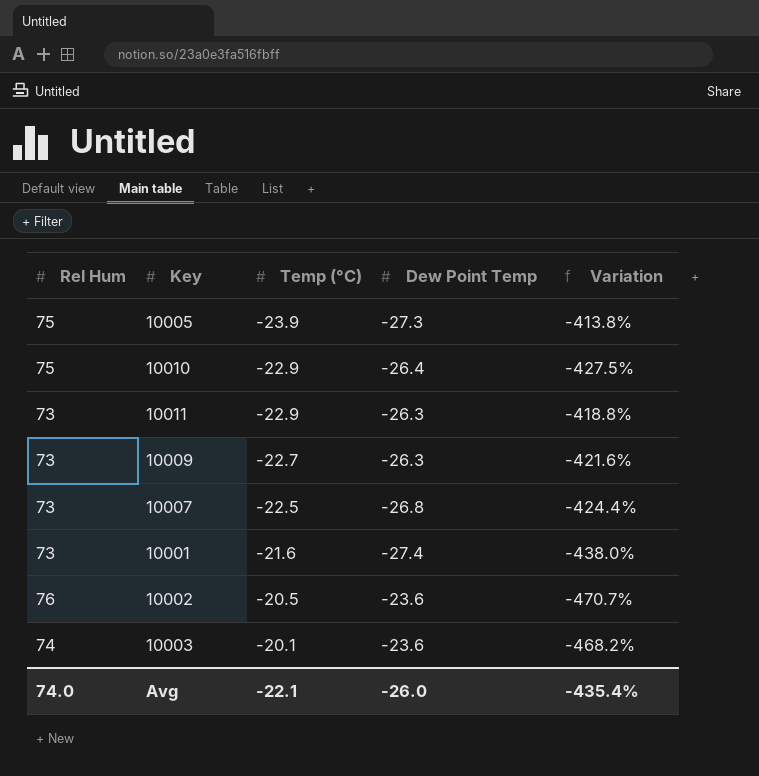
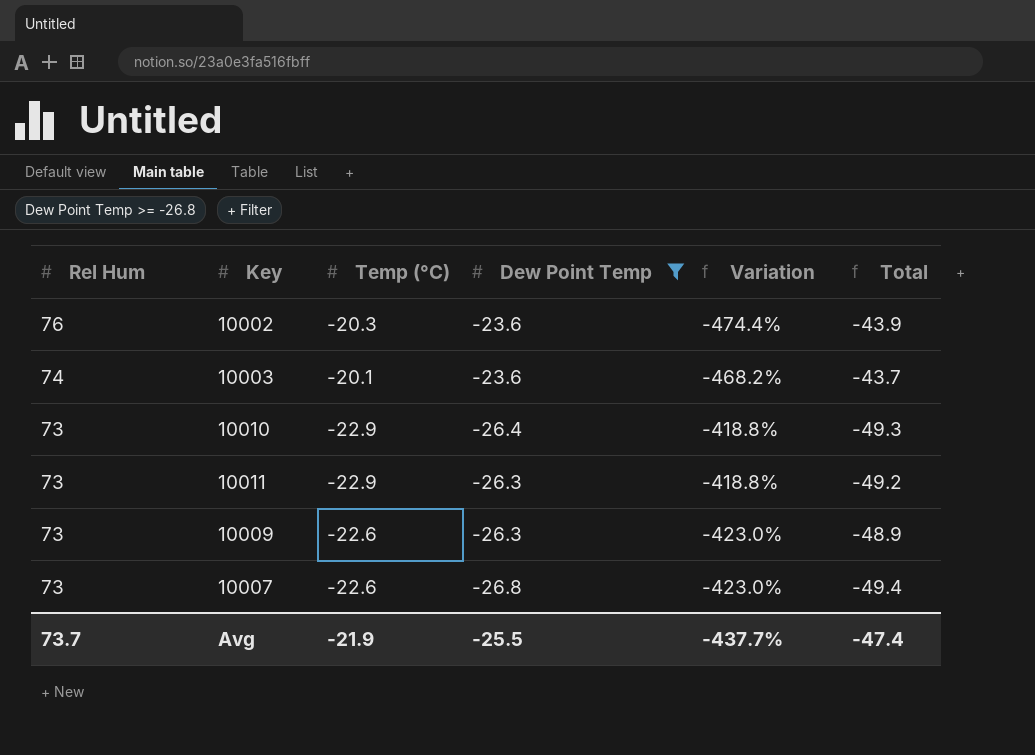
filter: none -> Dew Point Temp >= -26.8
row order: Temp (°C) ascending -> Rel Hum descending
column Total | formula: none -> [Temp (°C)] + [Dew Point Temp]
10002 | Temp (°C): -20.5 -> -20.3
10002 | Variation: -470.7% -> -474.4%
10010 | Rel Hum: 75 -> 73
10010 | Variation: -427.5% -> -418.8%
10009 | Temp (°C): -22.7 -> -22.6
10009 | Variation: -421.6% -> -423.0%
10007 | Temp (°C): -22.5 -> -22.6
10007 | Variation: -424.4% -> -423.0%
Avg | Rel Hum: 74.0 -> 73.7
Avg | Temp (°C): -22.1 -> -21.9
Avg | Dew Point Temp: -26.0 -> -25.5
Avg | Variation: -435.4% -> -437.7%

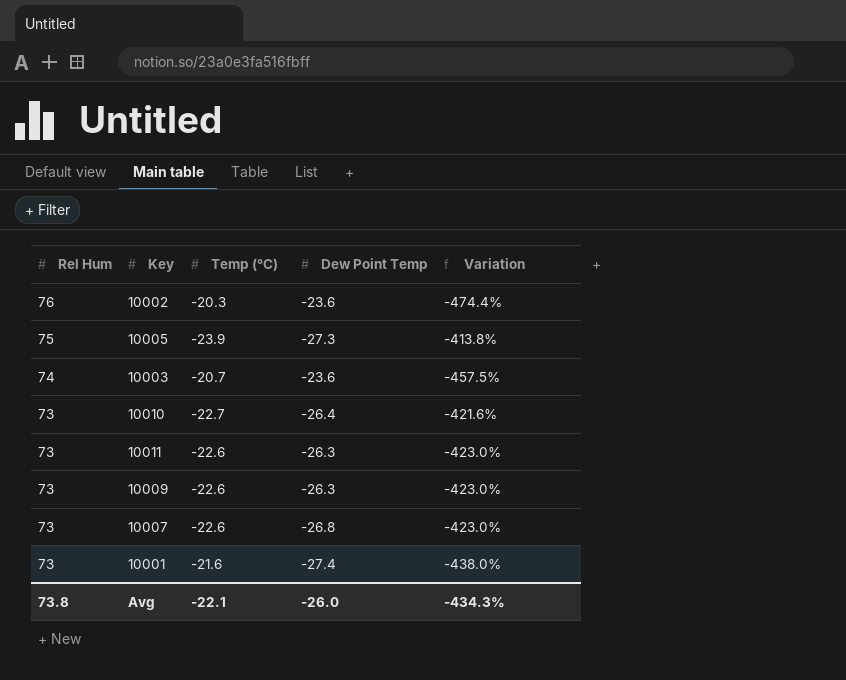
filter: Dew Point Temp >= -26.8 -> none
column Total | formula: [Temp (°C)] + [Dew Point Temp] -> none
10003 | Temp (°C): -20.1 -> -20.7
10003 | Variation: -468.2% -> -457.5%
10010 | Temp (°C): -22.9 -> -22.7
10010 | Variation: -418.8% -> -421.6%
10011 | Temp (°C): -22.9 -> -22.6
10011 | Variation: -418.8% -> -423.0%
Avg | Rel Hum: 73.7 -> 73.8
Avg | Temp (°C): -21.9 -> -22.1
Avg | Dew Point Temp: -25.5 -> -26.0
Avg | Variation: -437.7% -> -434.3%

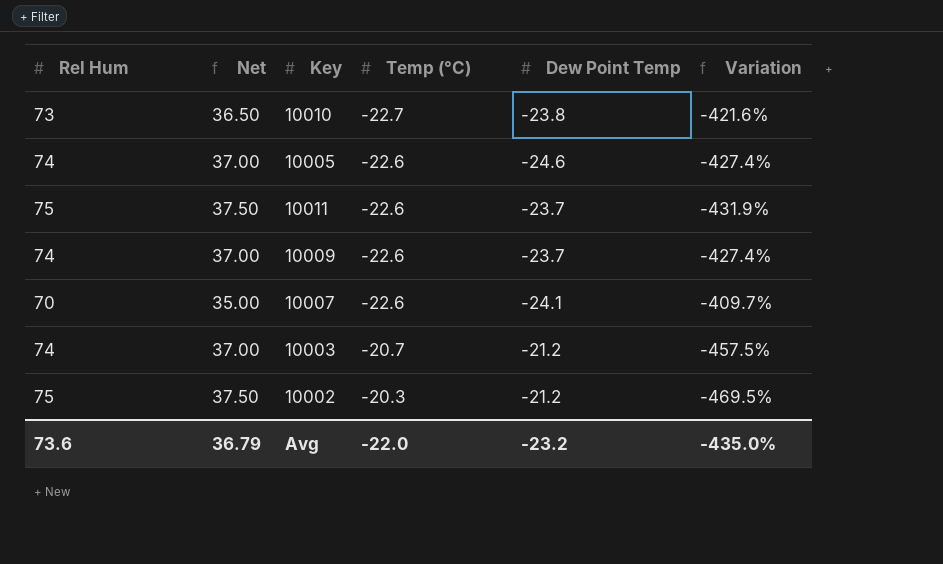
row order: Rel Hum descending -> Temp (°C) ascending
column Net | formula: none -> [Rel Hum] * 0.5
row 10001: 73 | -21.6 | -27.4 | -438.0% -> none
10010 | Dew Point Temp: -26.4 -> -23.8
10005 | Rel Hum: 75 -> 74
10005 | Temp (°C): -23.9 -> -22.6
10005 | Dew Point Temp: -27.3 -> -24.6
10005 | Variation: -413.8% -> -427.4%
10011 | Rel Hum: 73 -> 75
10011 | Dew Point Temp: -26.3 -> -23.7
10011 | Variation: -423.0% -> -431.9%
10009 | Rel Hum: 73 -> 74
10009 | Dew Point Temp: -26.3 -> -23.7
10009 | Variation: -423.0% -> -427.4%
10007 | Rel Hum: 73 -> 70
10007 | Dew Point Temp: -26.8 -> -24.1
10007 | Variation: -423.0% -> -409.7%
10003 | Dew Point Temp: -23.6 -> -21.2
10002 | Rel Hum: 76 -> 75
10002 | Dew Point Temp: -23.6 -> -21.2
10002 | Variation: -474.4% -> -469.5%
Avg | Rel Hum: 73.8 -> 73.6
Avg | Temp (°C): -22.1 -> -22.0
Avg | Dew Point Temp: -26.0 -> -23.2
Avg | Variation: -434.3% -> -435.0%

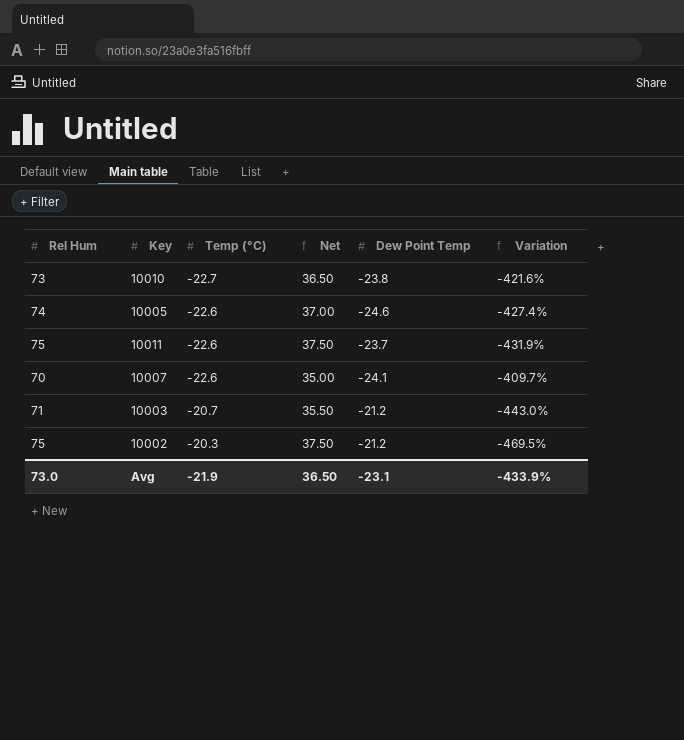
column Net | position: 2 -> 4
row 10009: 74 | 37.00 | -22.6 | -23.7 | -427.4% -> none
10003 | Rel Hum: 74 -> 71
10003 | Net: 37.00 -> 35.50
10003 | Variation: -457.5% -> -443.0%
Avg | Rel Hum: 73.6 -> 73.0
Avg | Temp (°C): -22.0 -> -21.9
Avg | Net: 36.79 -> 36.50
Avg | Dew Point Temp: -23.2 -> -23.1
Avg | Variation: -435.0% -> -433.9%

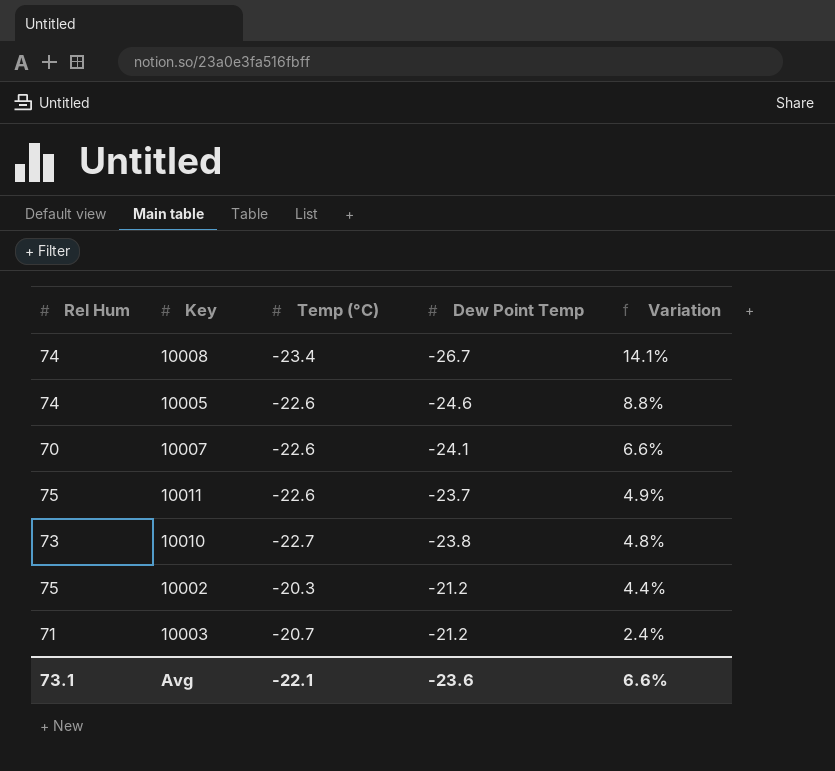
row order: Temp (°C) ascending -> Variation descending
column Net | formula: [Rel Hum] * 0.5 -> none
column Variation | formula: ([Rel Hum] - [Temp (°C)]) / [Temp (°C)] -> ([Dew Point Temp] - [Temp (°C)]) / [Temp (°C)]
row 10008: none -> 74 | -23.4 | -26.7 | 14.1%
Avg | Rel Hum: 73.0 -> 73.1
Avg | Temp (°C): -21.9 -> -22.1
Avg | Dew Point Temp: -23.1 -> -23.6
Avg | Variation: -433.9% -> 6.6%

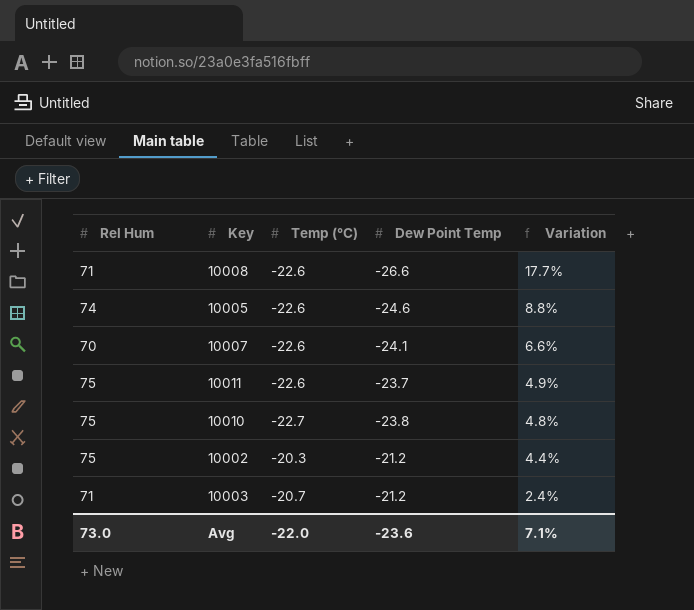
10008 | Rel Hum: 74 -> 71
10008 | Temp (°C): -23.4 -> -22.6
10008 | Dew Point Temp: -26.7 -> -26.6
10008 | Variation: 14.1% -> 17.7%
10010 | Rel Hum: 73 -> 75
Avg | Rel Hum: 73.1 -> 73.0
Avg | Temp (°C): -22.1 -> -22.0
Avg | Variation: 6.6% -> 7.1%

